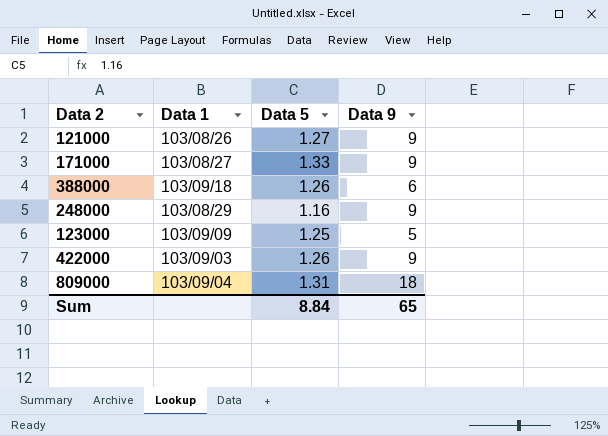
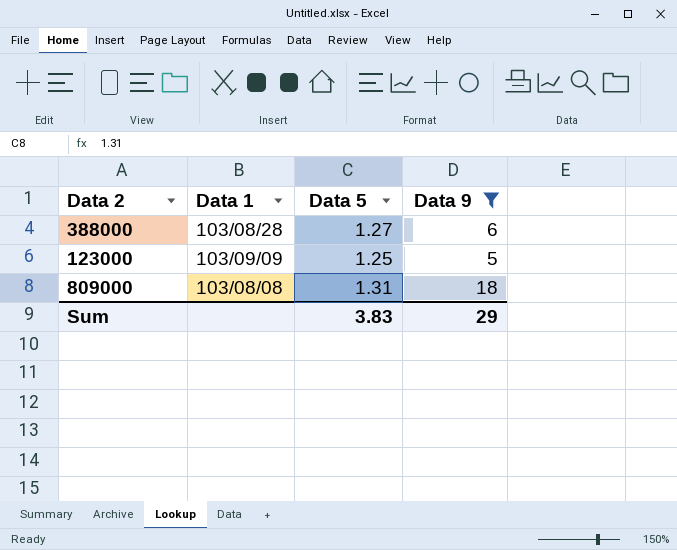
filter: none -> Data 9 != 9
388000 | Data 1: 103/09/18 -> 103/08/28
388000 | Data 5: 1.26 -> 1.27
809000 | Data 1: 103/09/04 -> 103/08/08
Sum | Data 5: 8.84 -> 3.83
Sum | Data 9: 65 -> 29

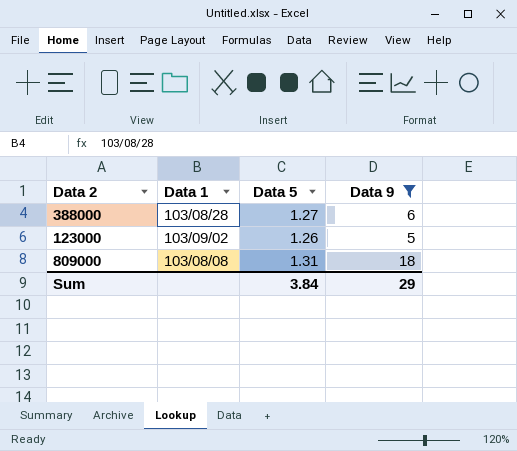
123000 | Data 1: 103/09/09 -> 103/09/02
123000 | Data 5: 1.25 -> 1.26
Sum | Data 5: 3.83 -> 3.84

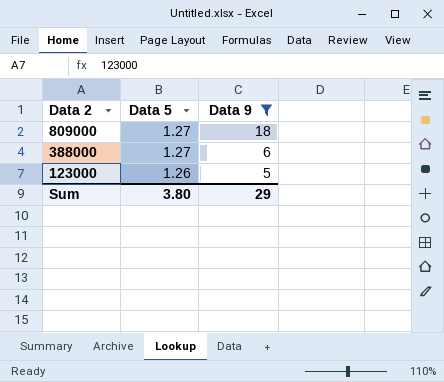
row order: none -> Data 2 descending
column Data 1 | position: 2 -> none
809000 | Data 5: 1.31 -> 1.27
Sum | Data 5: 3.84 -> 3.80

